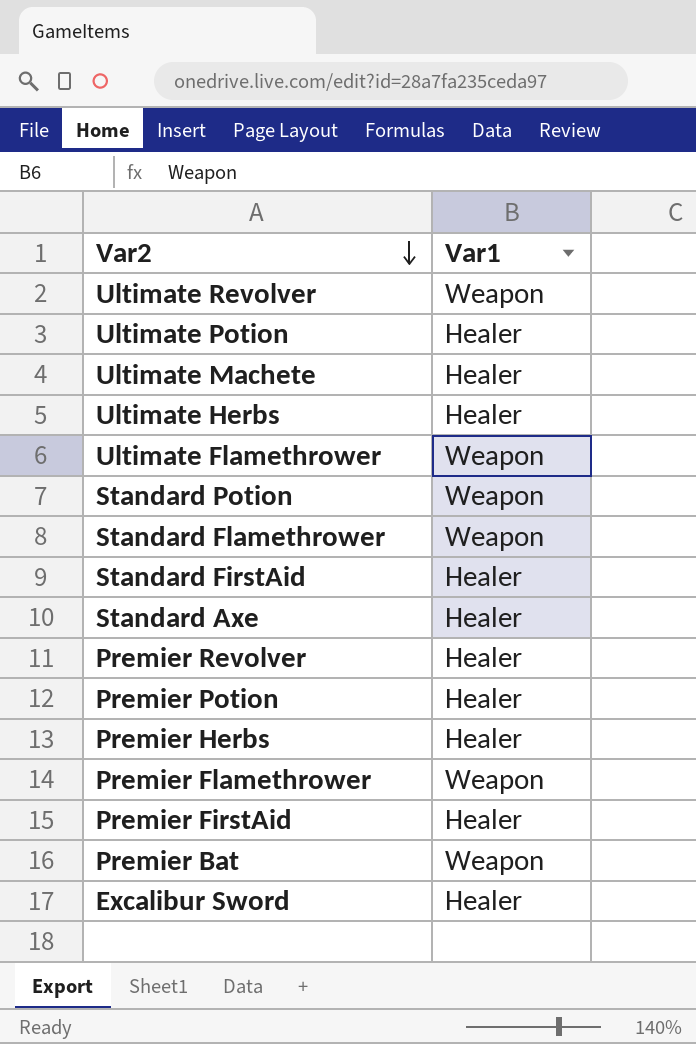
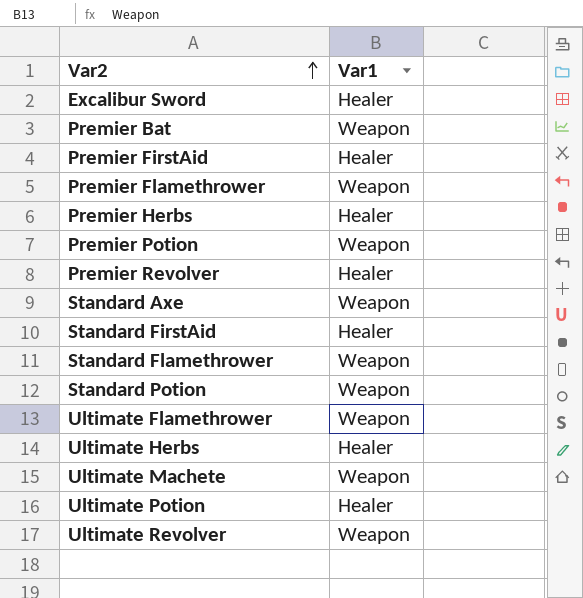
row order: Var2 descending -> Var2 ascending
Premier Potion | Var1: Healer -> Weapon
Standard Axe | Var1: Healer -> Weapon
Ultimate Machete | Var1: Healer -> Weapon

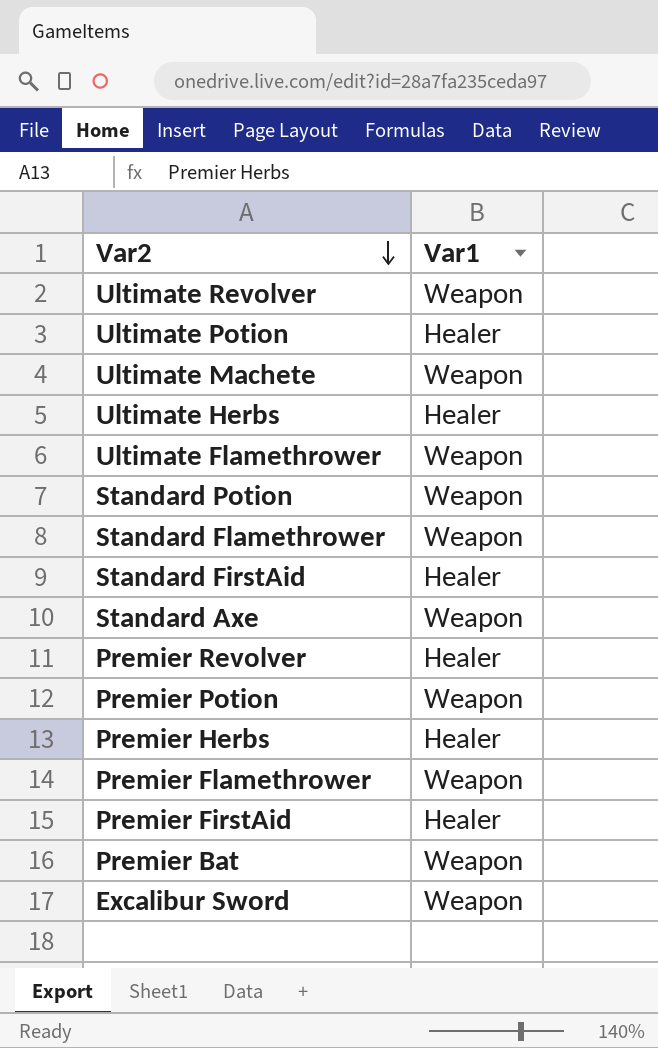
row order: Var2 ascending -> Var2 descending
Excalibur Sword | Var1: Healer -> Weapon

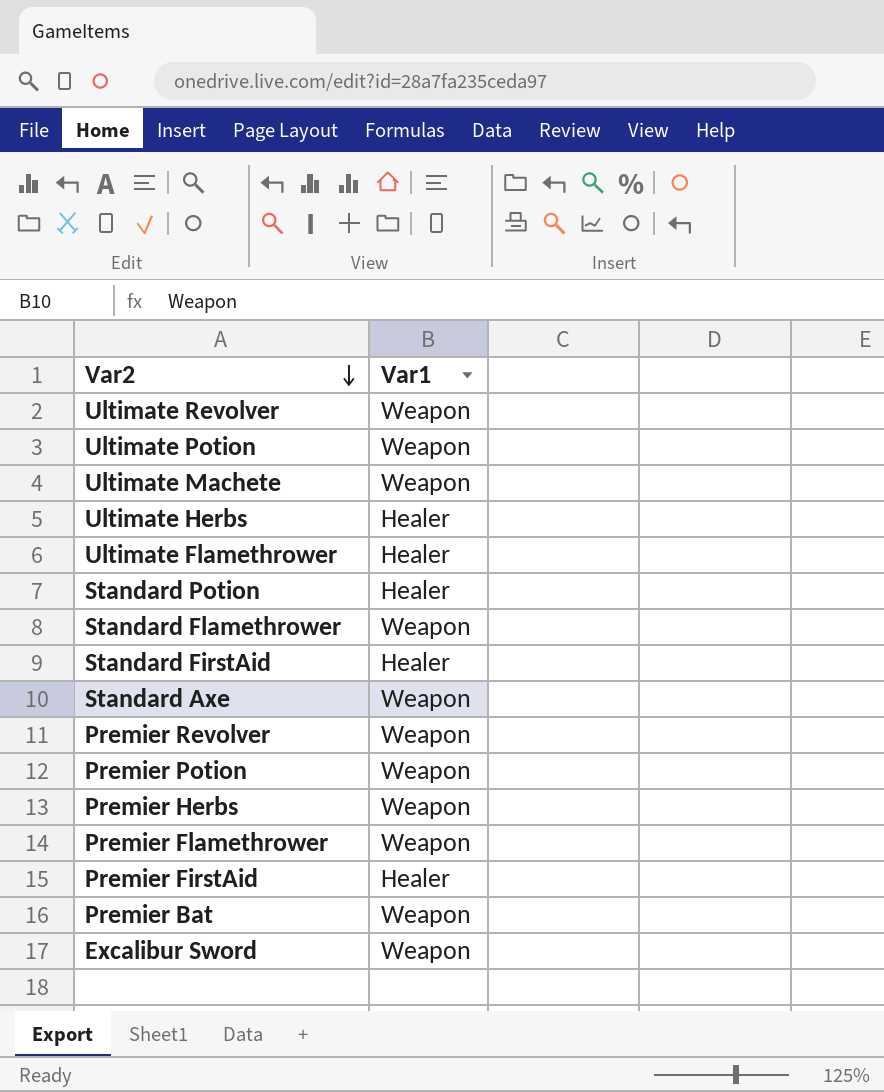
Ultimate Potion | Var1: Healer -> Weapon
Ultimate Flamethrower | Var1: Weapon -> Healer
Standard Potion | Var1: Weapon -> Healer
Premier Revolver | Var1: Healer -> Weapon
Premier Herbs | Var1: Healer -> Weapon

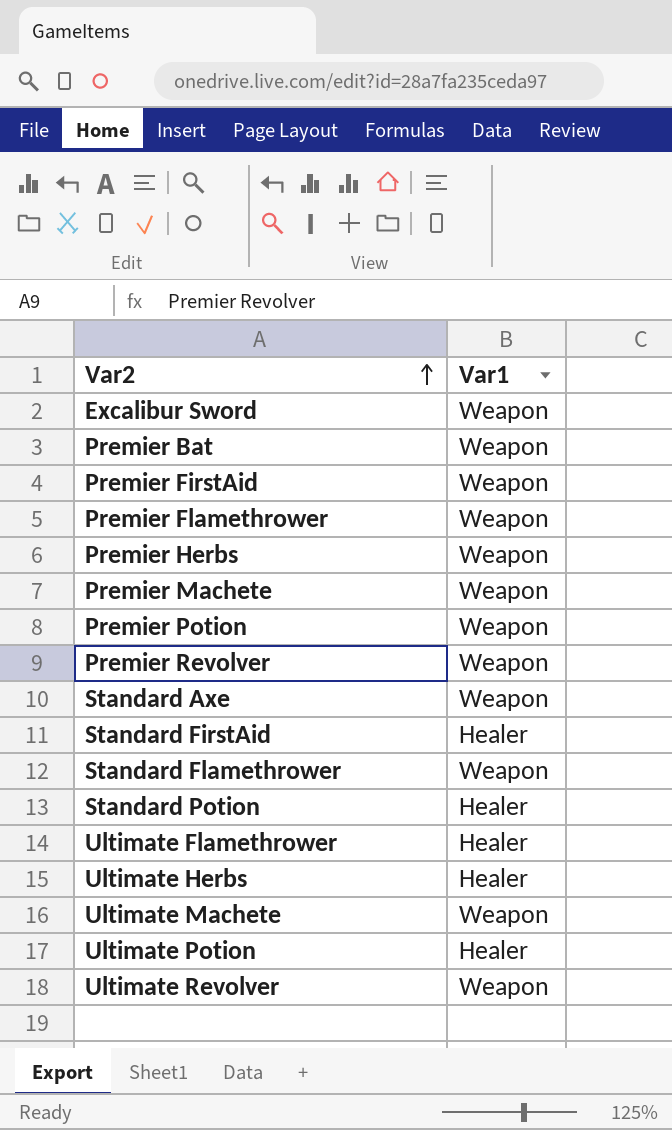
row order: Var2 descending -> Var2 ascending
Premier FirstAid | Var1: Healer -> Weapon
row Premier Machete: none -> Weapon
Ultimate Potion | Var1: Weapon -> Healer

